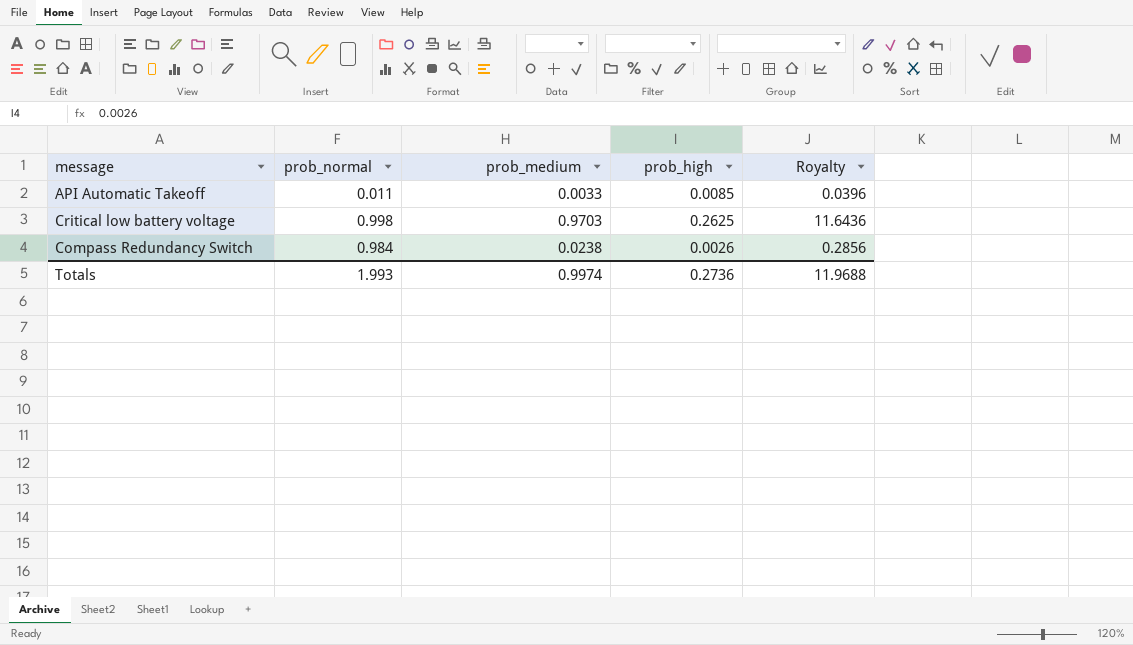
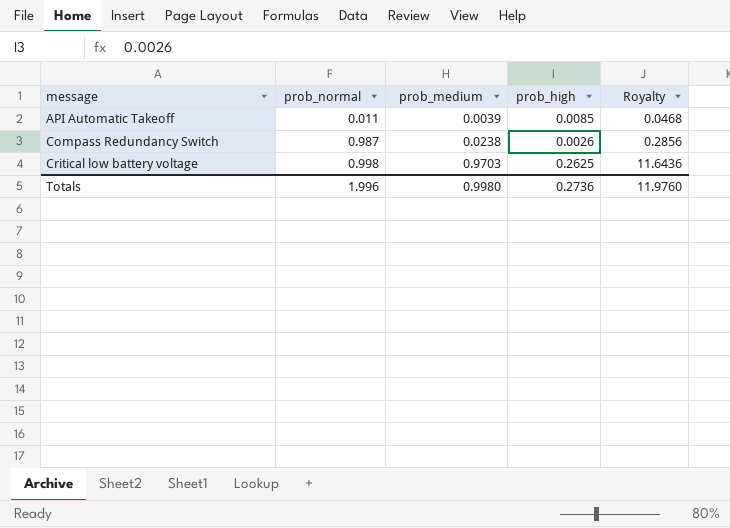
row order: none -> message ascending
API Automatic Takeoff | prob_medium: 0.0033 -> 0.0039
API Automatic Takeoff | Royalty: 0.0396 -> 0.0468
Compass Redundancy Switch | prob_normal: 0.984 -> 0.987
Totals | prob_normal: 1.993 -> 1.996
Totals | prob_medium: 0.9974 -> 0.9980
Totals | Royalty: 11.9688 -> 11.9760

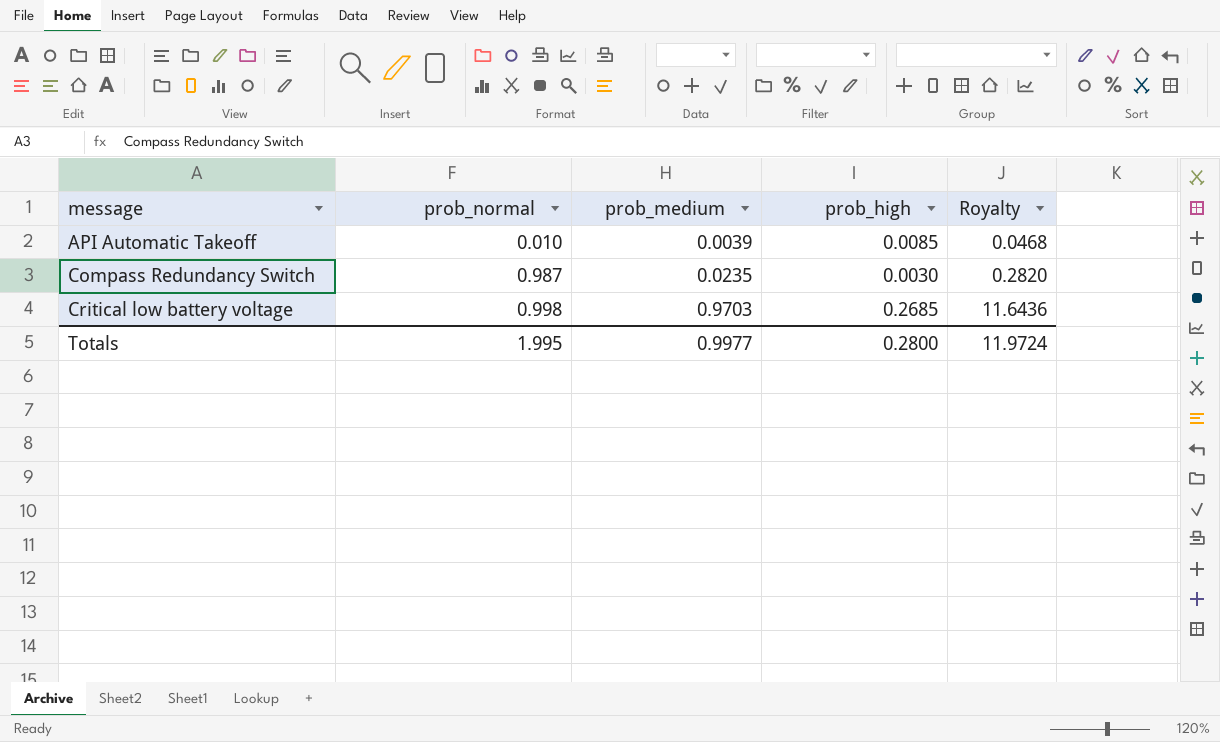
API Automatic Takeoff | prob_normal: 0.011 -> 0.010
Compass Redundancy Switch | prob_medium: 0.0238 -> 0.0235
Compass Redundancy Switch | prob_high: 0.0026 -> 0.0030
Compass Redundancy Switch | Royalty: 0.2856 -> 0.2820
Critical low battery voltage | prob_high: 0.2625 -> 0.2685
Totals | prob_normal: 1.996 -> 1.995
Totals | prob_medium: 0.9980 -> 0.9977
Totals | prob_high: 0.2736 -> 0.2800
Totals | Royalty: 11.9760 -> 11.9724

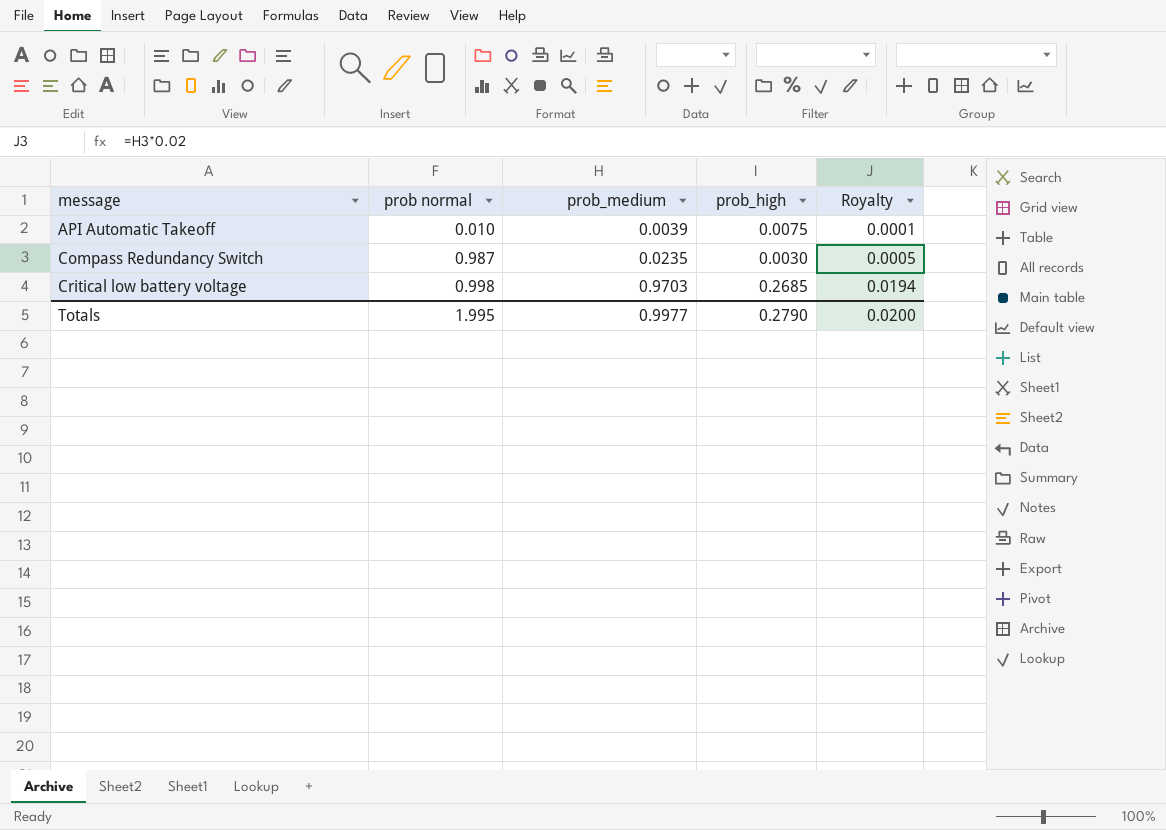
column name: prob_normal -> prob normal
column Royalty | formula: [prob_medium] * 12 -> [prob_medium] * 0.02
API Automatic Takeoff | prob_high: 0.0085 -> 0.0075
Totals | prob_high: 0.2800 -> 0.2790
Totals | Royalty: 11.9724 -> 0.0200

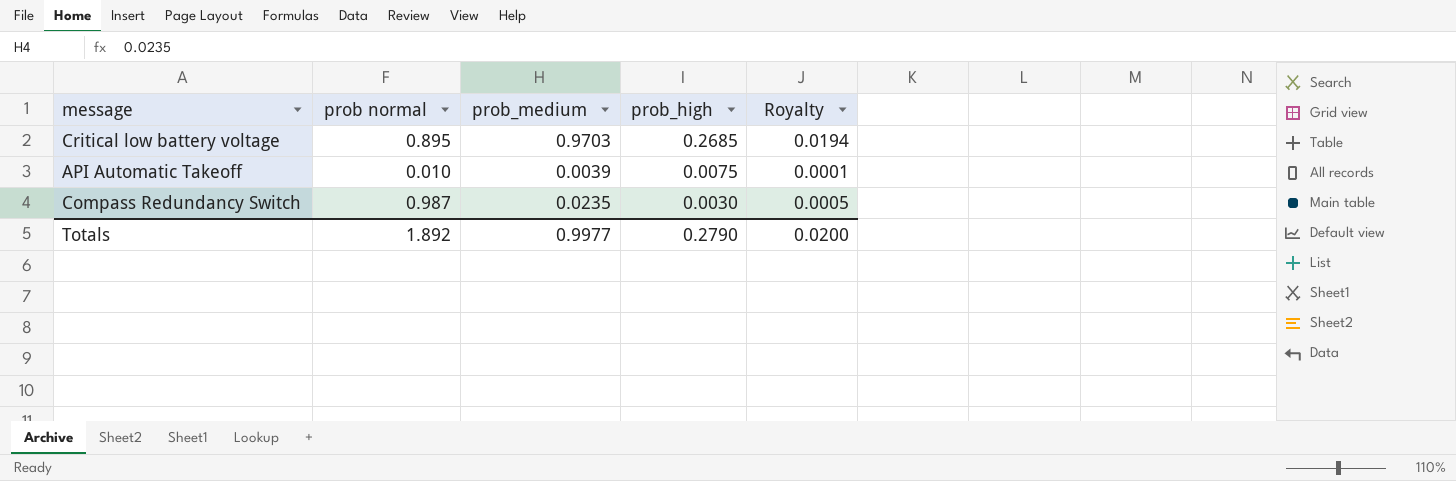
row order: message ascending -> prob_high descending
Critical low battery voltage | prob normal: 0.998 -> 0.895
Totals | prob normal: 1.995 -> 1.892

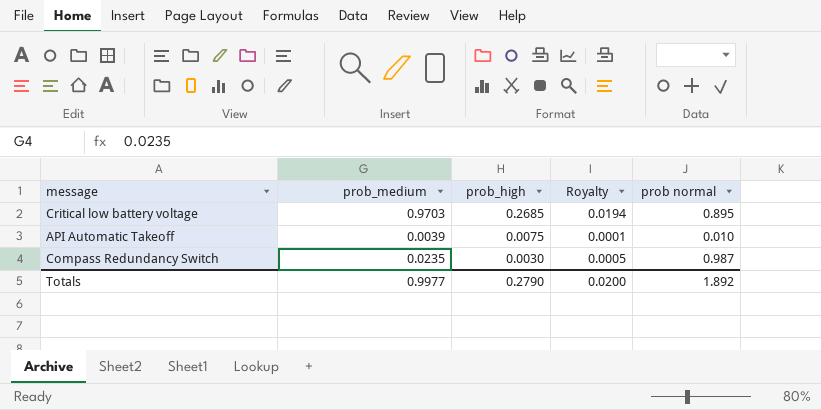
column prob normal | position: 2 -> 5

